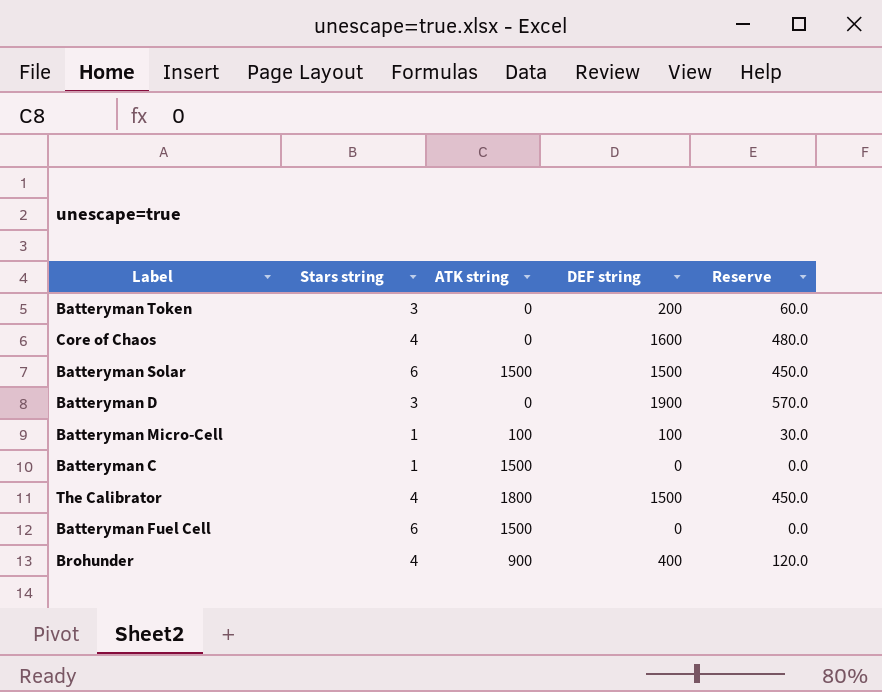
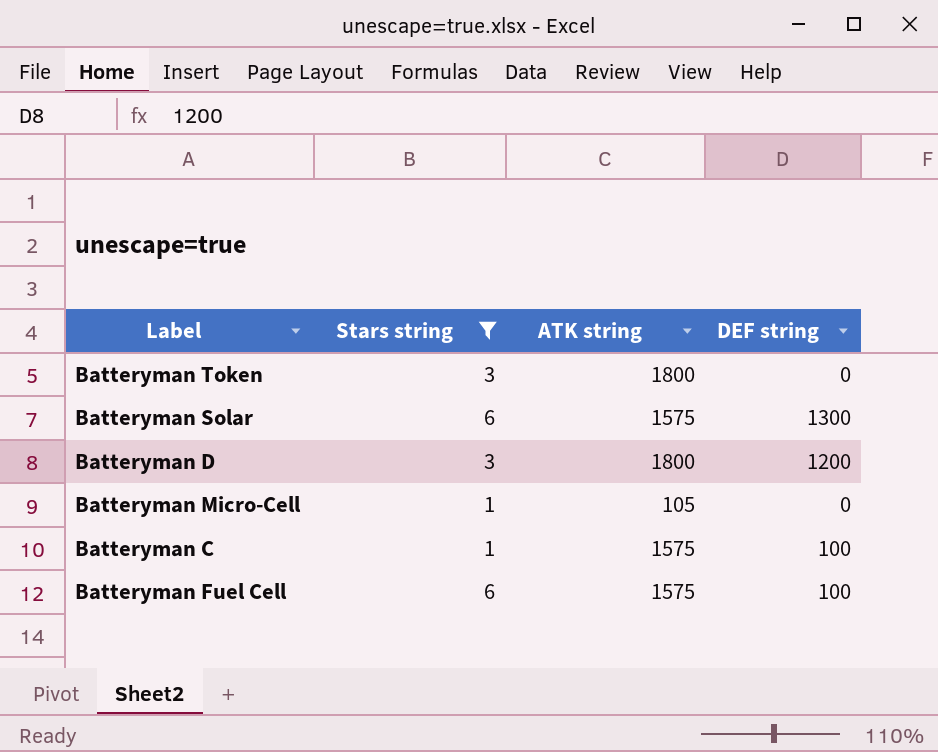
filter: none -> Stars string != 4
column Reserve | formula: [DEF string] * 0.3 -> none
Batteryman Token | ATK string: 0 -> 1800
Batteryman Token | DEF string: 200 -> 0
Batteryman Solar | ATK string: 1500 -> 1575
Batteryman Solar | DEF string: 1500 -> 1300
Batteryman D | ATK string: 0 -> 1800
Batteryman D | DEF string: 1900 -> 1200
Batteryman Micro-Cell | ATK string: 100 -> 105
Batteryman Micro-Cell | DEF string: 100 -> 0
Batteryman C | ATK string: 1500 -> 1575
Batteryman C | DEF string: 0 -> 100
Batteryman Fuel Cell | ATK string: 1500 -> 1575
Batteryman Fuel Cell | DEF string: 0 -> 100

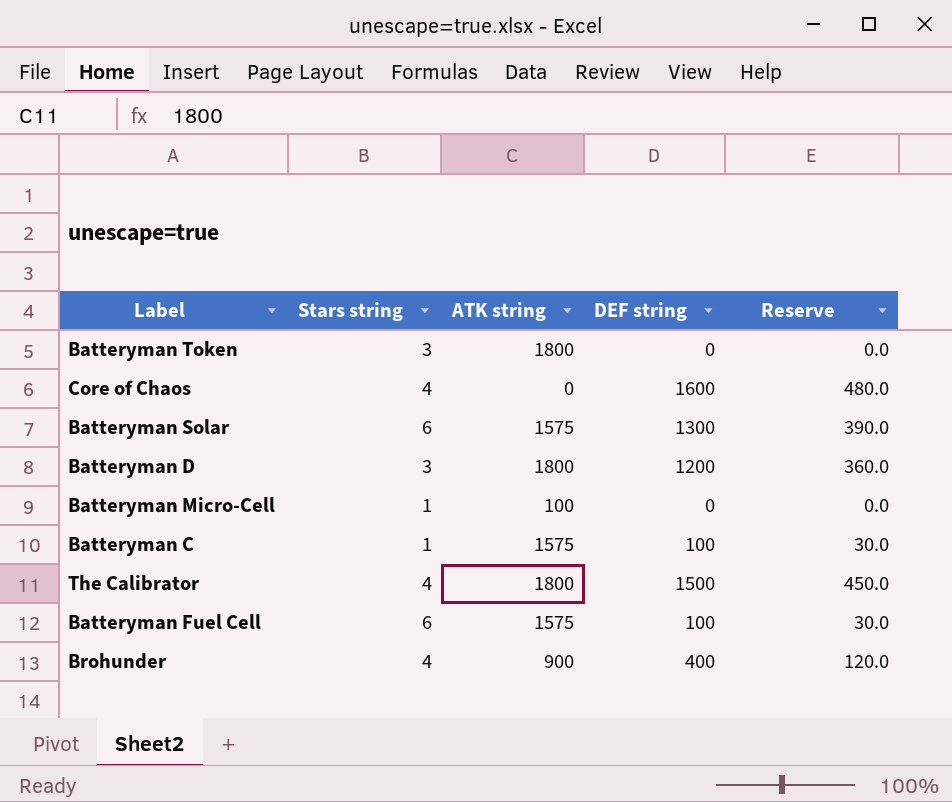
filter: Stars string != 4 -> none
column Reserve | formula: none -> [DEF string] * 0.3
Batteryman Micro-Cell | ATK string: 105 -> 100

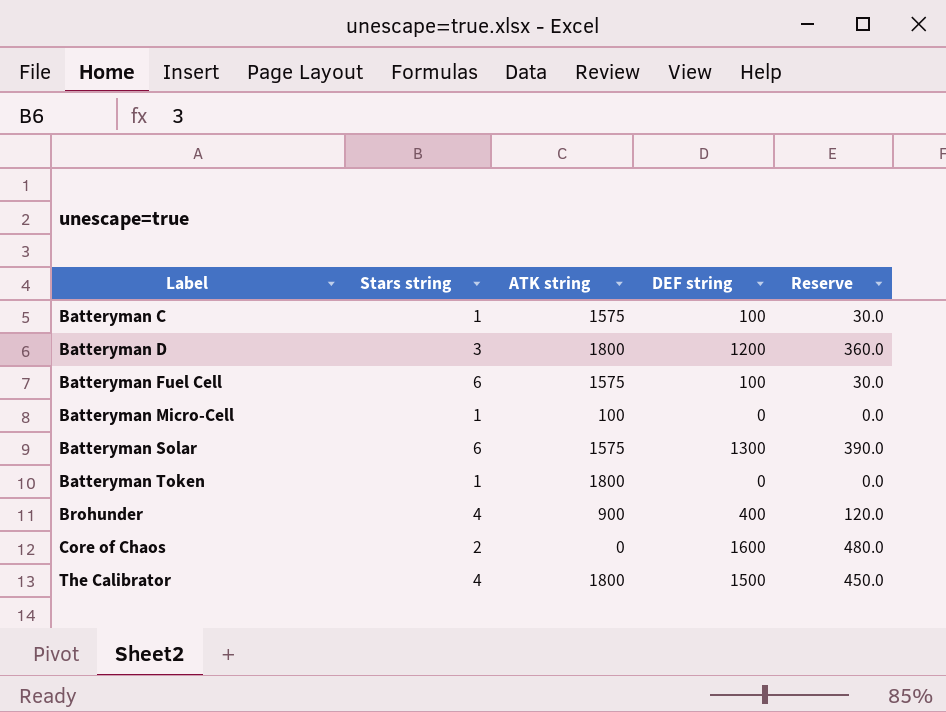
row order: none -> Label ascending
Batteryman Token | Stars string: 3 -> 1
Core of Chaos | Stars string: 4 -> 2

